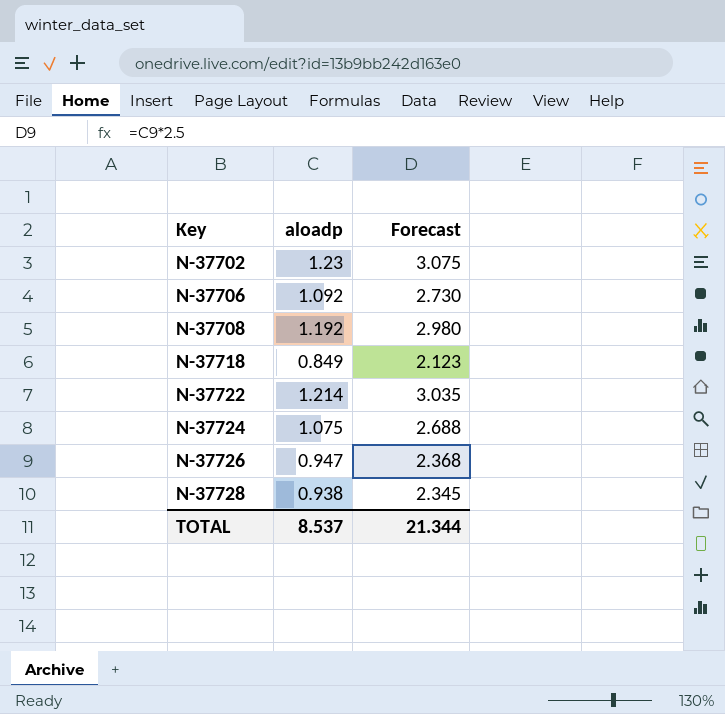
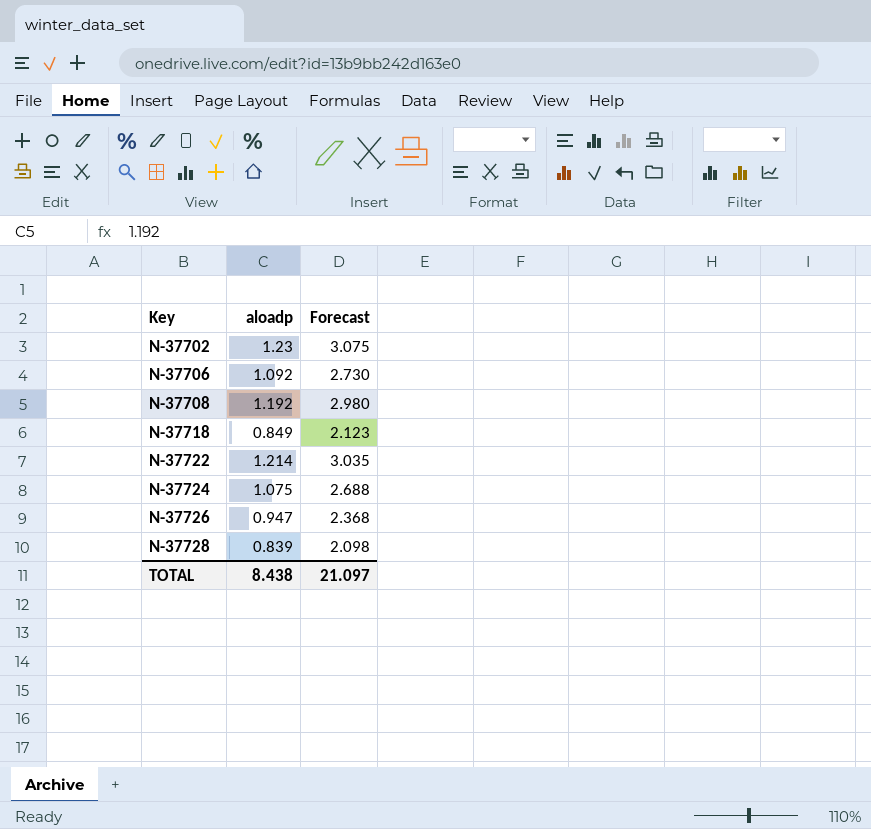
N-37728 | aloadp: 0.938 -> 0.839
N-37728 | Forecast: 2.345 -> 2.098
TOTAL | aloadp: 8.537 -> 8.438
TOTAL | Forecast: 21.344 -> 21.097

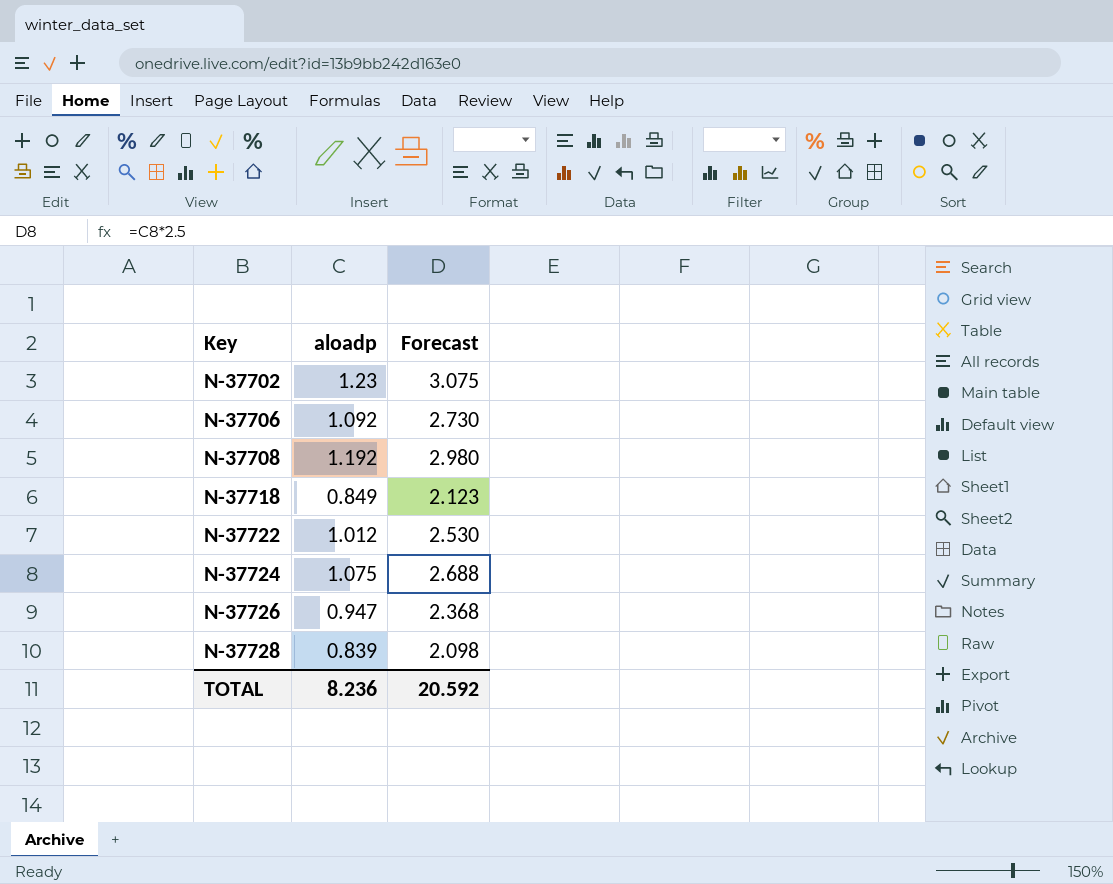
N-37722 | aloadp: 1.214 -> 1.012
N-37722 | Forecast: 3.035 -> 2.530
TOTAL | aloadp: 8.438 -> 8.236
TOTAL | Forecast: 21.097 -> 20.592

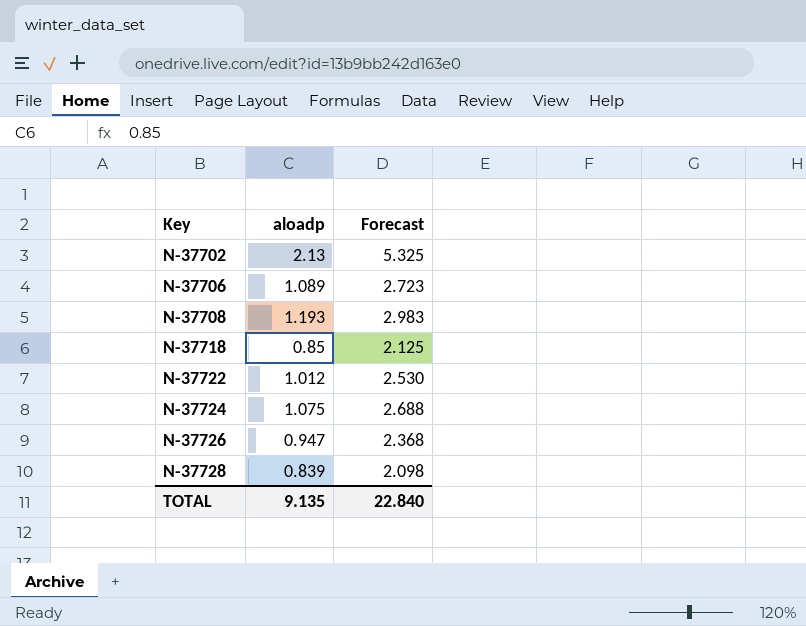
N-37702 | aloadp: 1.23 -> 2.13
N-37702 | Forecast: 3.075 -> 5.325
N-37706 | aloadp: 1.092 -> 1.089
N-37706 | Forecast: 2.730 -> 2.723
N-37708 | aloadp: 1.192 -> 1.193
N-37708 | Forecast: 2.980 -> 2.983
N-37718 | aloadp: 0.849 -> 0.85
N-37718 | Forecast: 2.123 -> 2.125
TOTAL | aloadp: 8.236 -> 9.135
TOTAL | Forecast: 20.592 -> 22.840

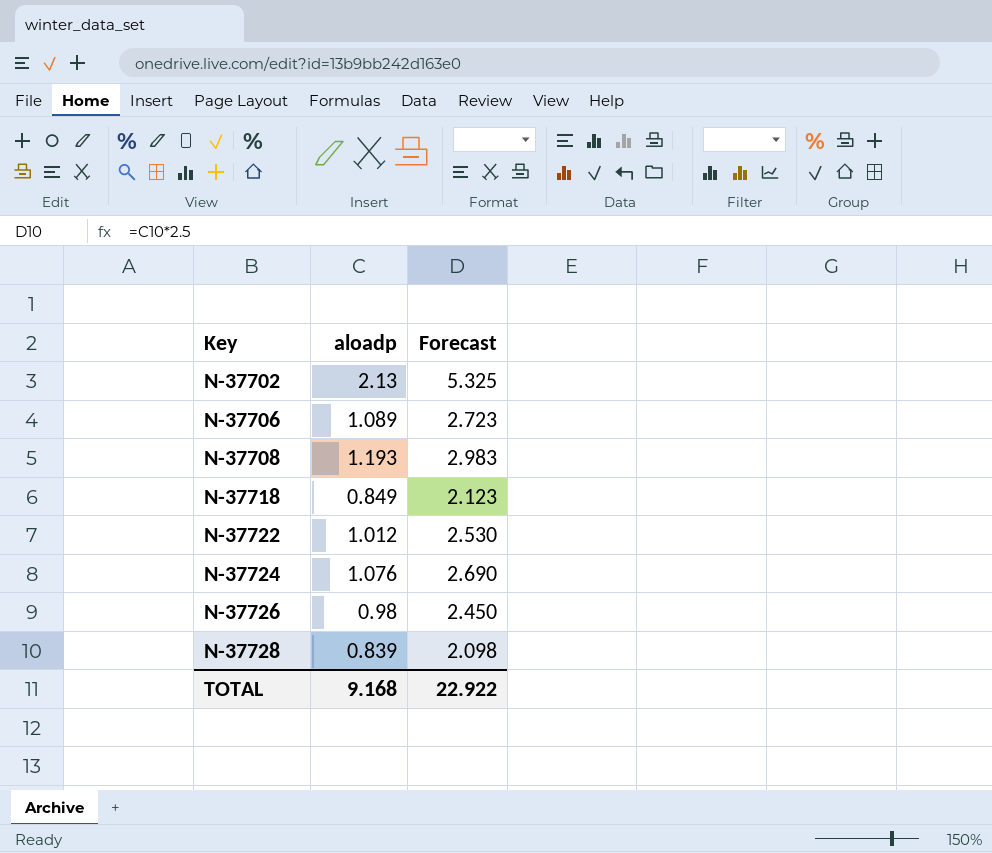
N-37718 | aloadp: 0.85 -> 0.849
N-37718 | Forecast: 2.125 -> 2.123
N-37724 | aloadp: 1.075 -> 1.076
N-37724 | Forecast: 2.688 -> 2.690
N-37726 | aloadp: 0.947 -> 0.98
N-37726 | Forecast: 2.368 -> 2.450
TOTAL | aloadp: 9.135 -> 9.168
TOTAL | Forecast: 22.840 -> 22.922

